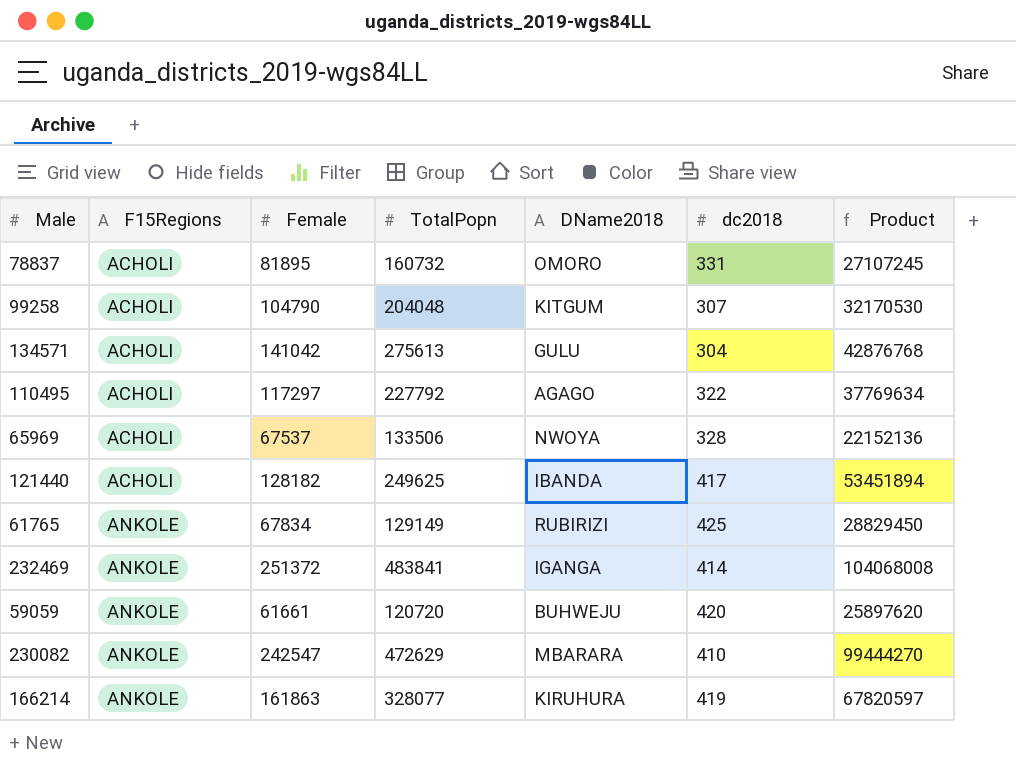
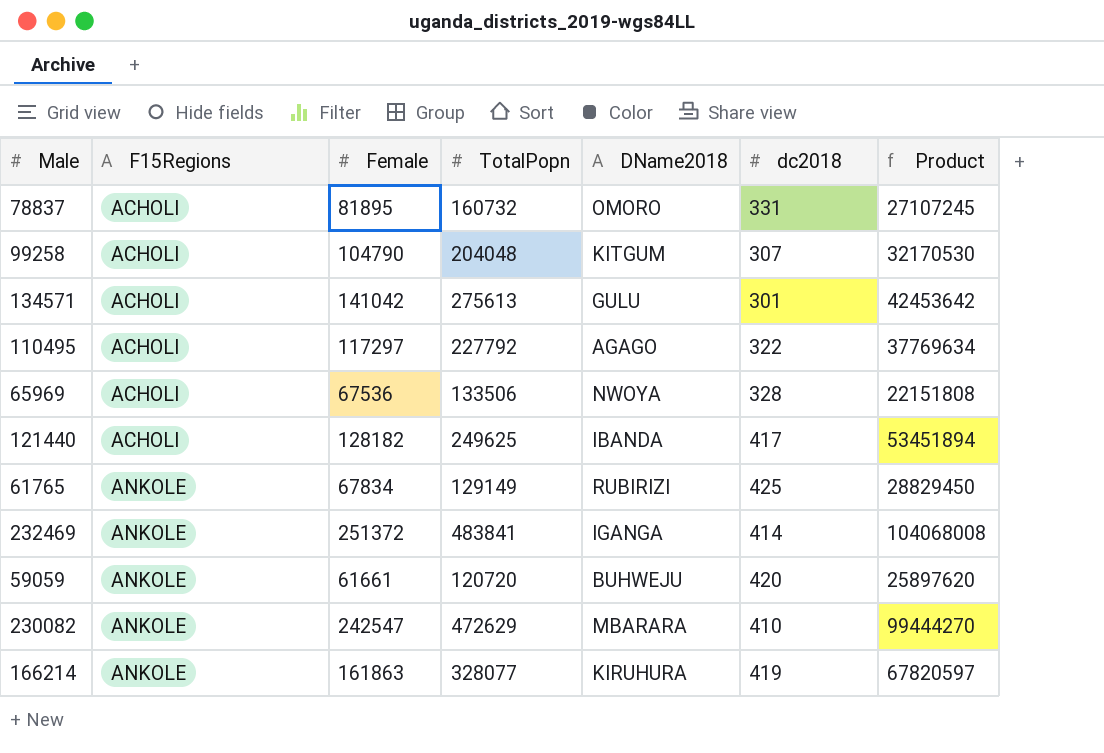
134571 | dc2018: 304 -> 301
134571 | Product: 42876768 -> 42453642
65969 | Female: 67537 -> 67536
65969 | Product: 22152136 -> 22151808

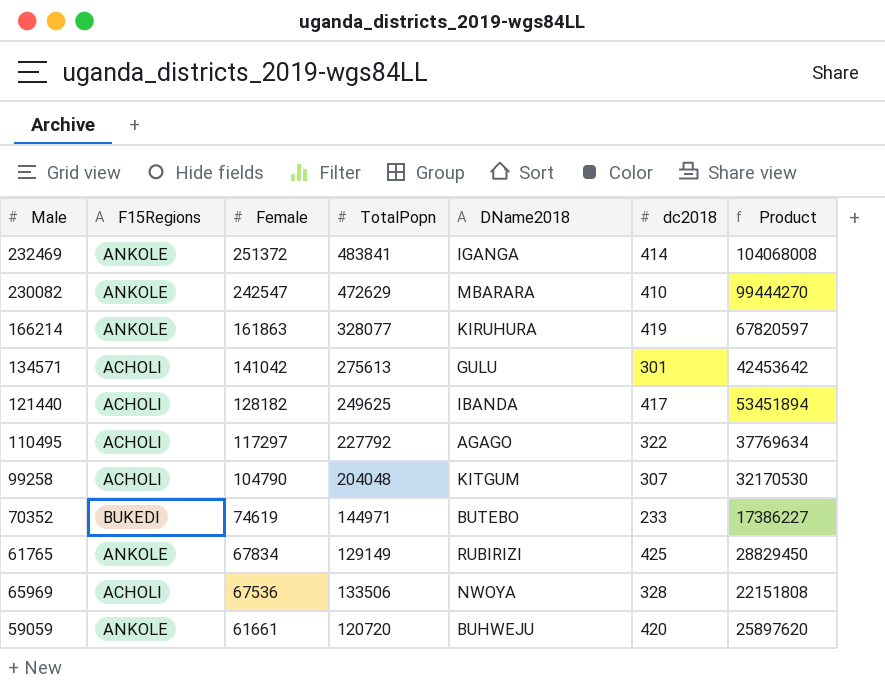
row order: F15Regions ascending -> Female descending
row 78837: ACHOLI | 81895 | 160732 | OMORO | 331 | 27107245 -> none
row 70352: none -> BUKEDI | 74619 | 144971 | BUTEBO | 233 | 17386227

